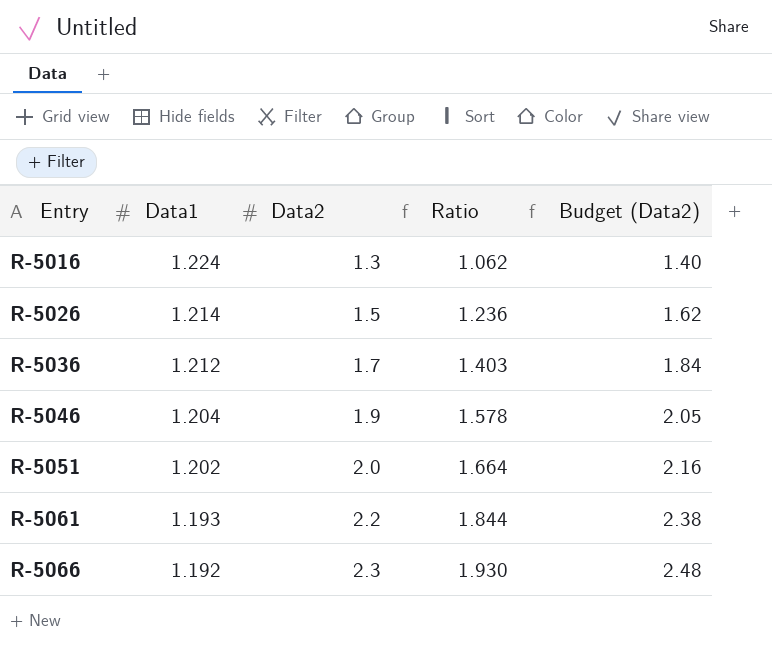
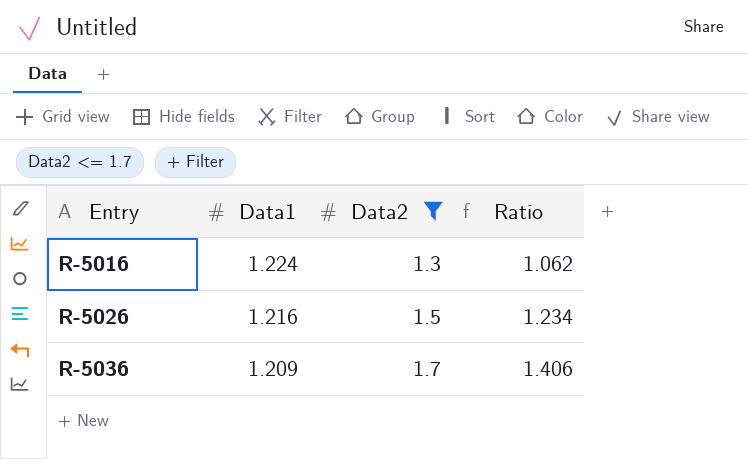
filter: none -> Data2 <= 1.7
column Budget (Data2) | formula: [Data2] * 1.08 -> none
R-5026 | Data1: 1.214 -> 1.216
R-5026 | Ratio: 1.236 -> 1.234
R-5036 | Data1: 1.212 -> 1.209
R-5036 | Ratio: 1.403 -> 1.406

